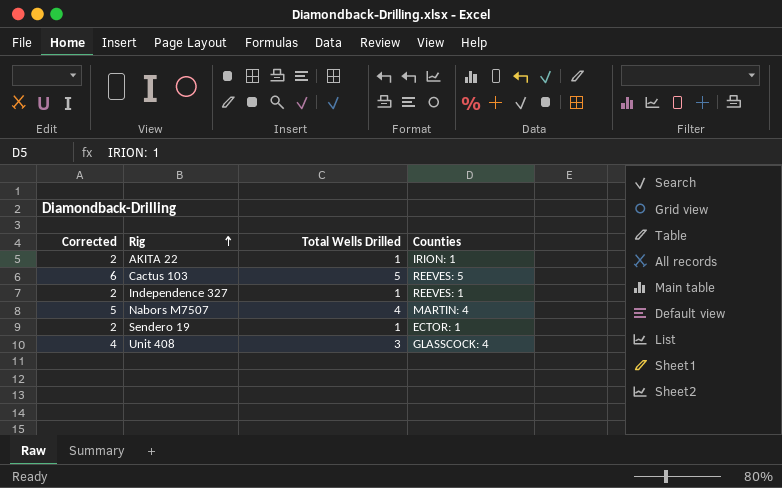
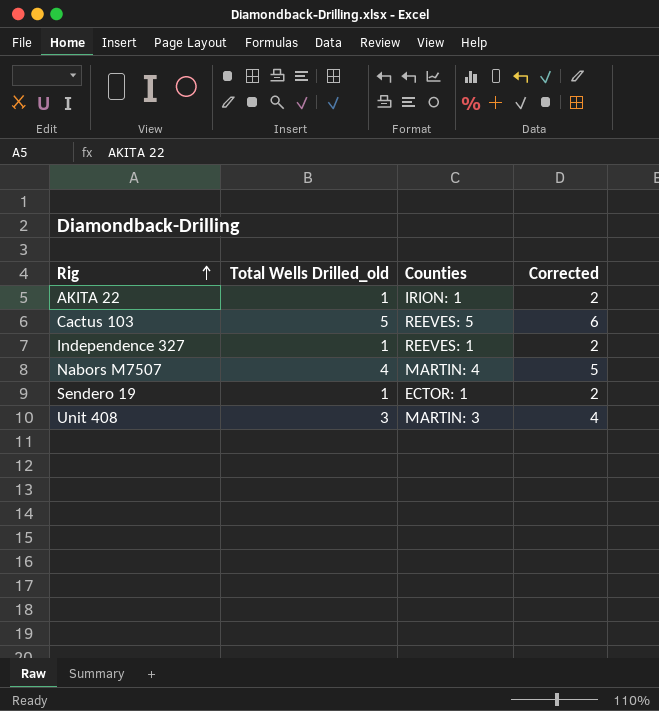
column name: Total Wells Drilled -> Total Wells Drilled_old
column Corrected | position: 1 -> 4
Unit 408 | Counties: GLASSCOCK: 4 -> MARTIN: 3

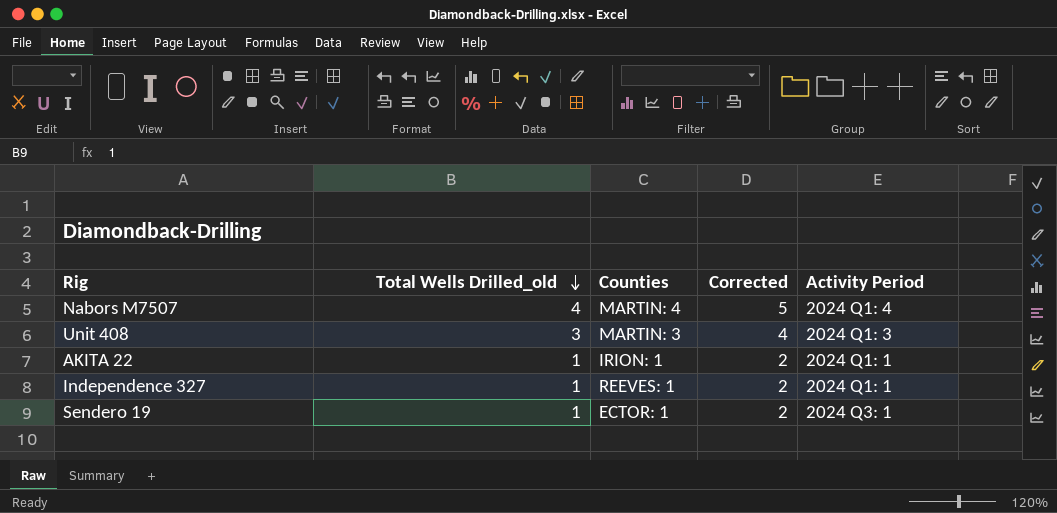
row order: Rig ascending -> Total Wells Drilled_old descending
column Activity Period | position: none -> 5
row Cactus 103: 5 | REEVES: 5 | 6 -> none

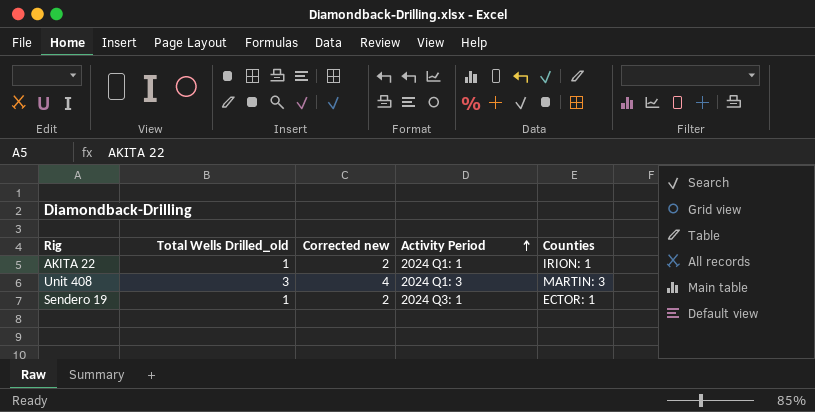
row order: Total Wells Drilled_old descending -> Activity Period ascending
column name: Corrected -> Corrected new
column Counties | position: 3 -> 5
row Nabors M7507: 4 | MARTIN: 4 | 5 | 2024 Q1: 4 -> none
row Independence 327: 1 | REEVES: 1 | 2 | 2024 Q1: 1 -> none

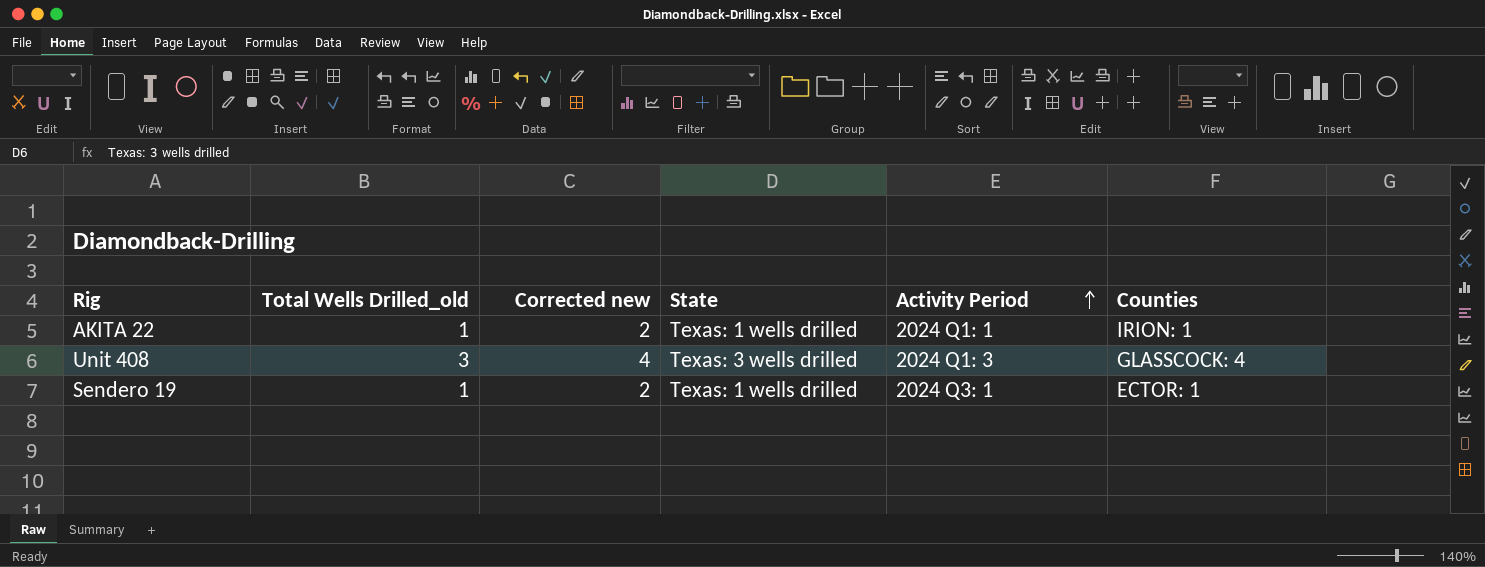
column State | position: none -> 4
Unit 408 | Counties: MARTIN: 3 -> GLASSCOCK: 4

